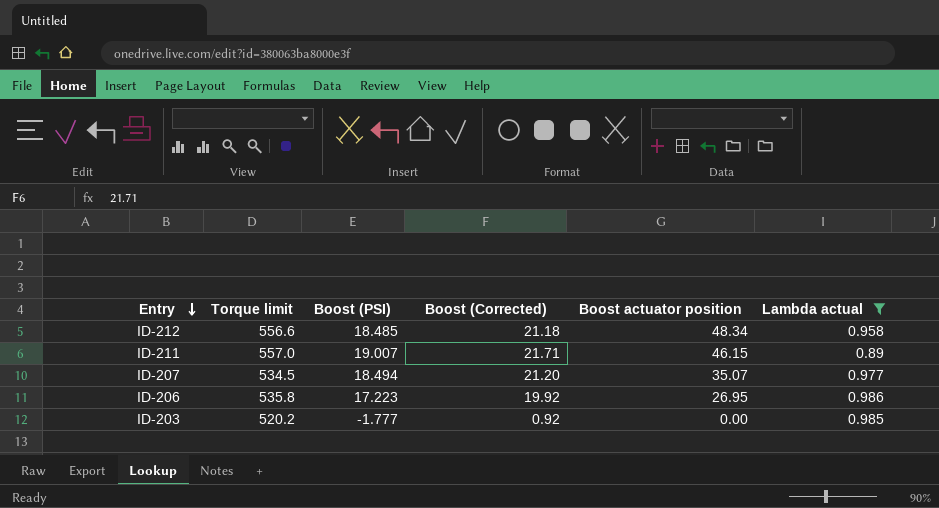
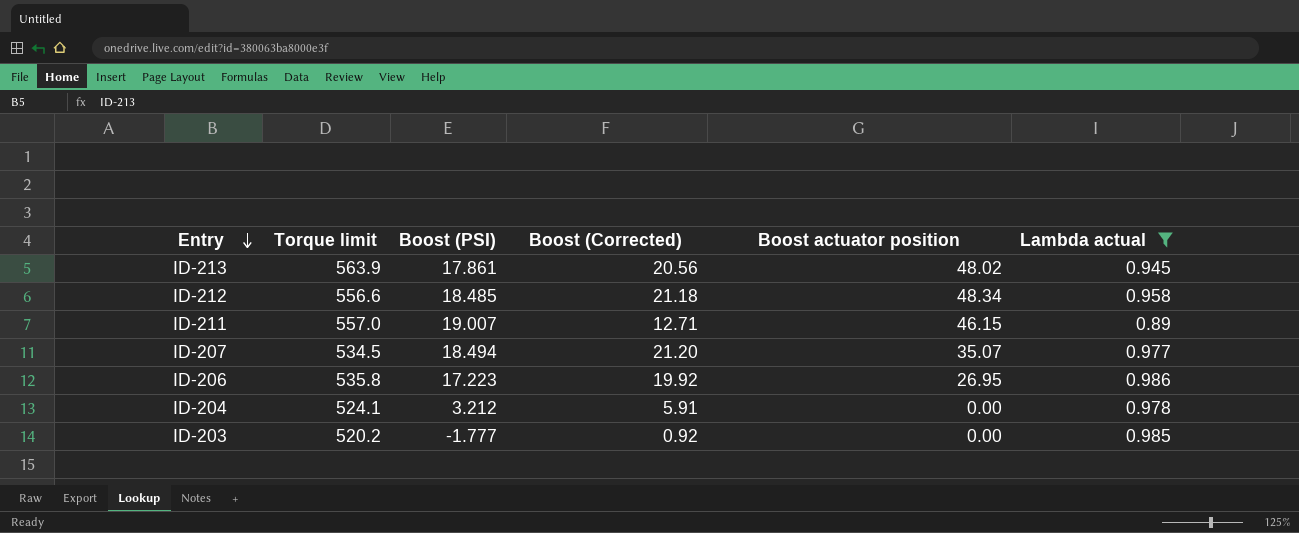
row ID-213: none -> 563.9 | 17.861 | 20.56 | 48.02 | 0.945
ID-211 | Boost (Corrected): 21.71 -> 12.71
row ID-204: none -> 524.1 | 3.212 | 5.91 | 0.00 | 0.978

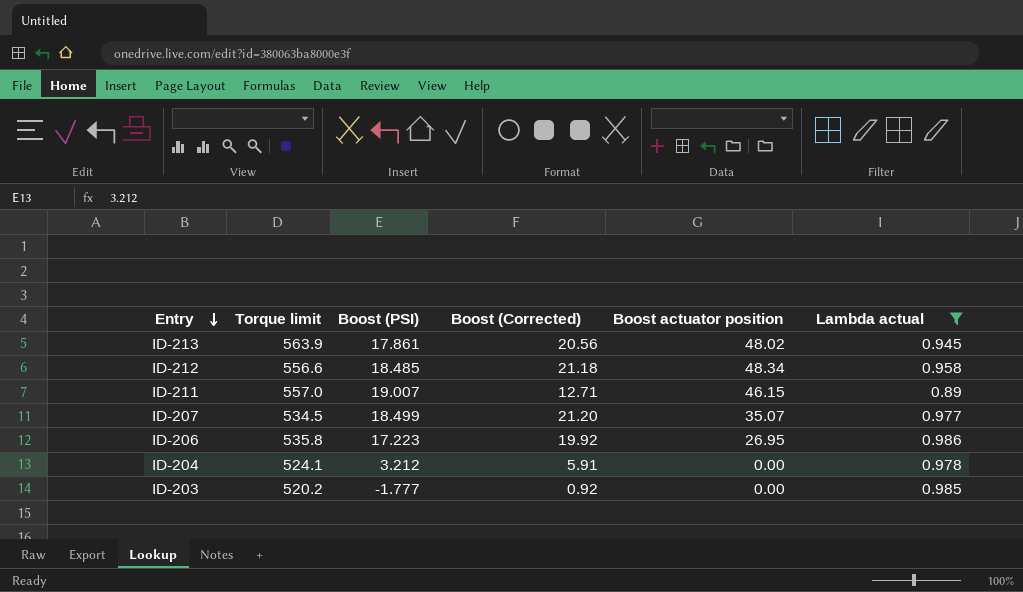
ID-207 | Boost (PSI): 18.494 -> 18.499

